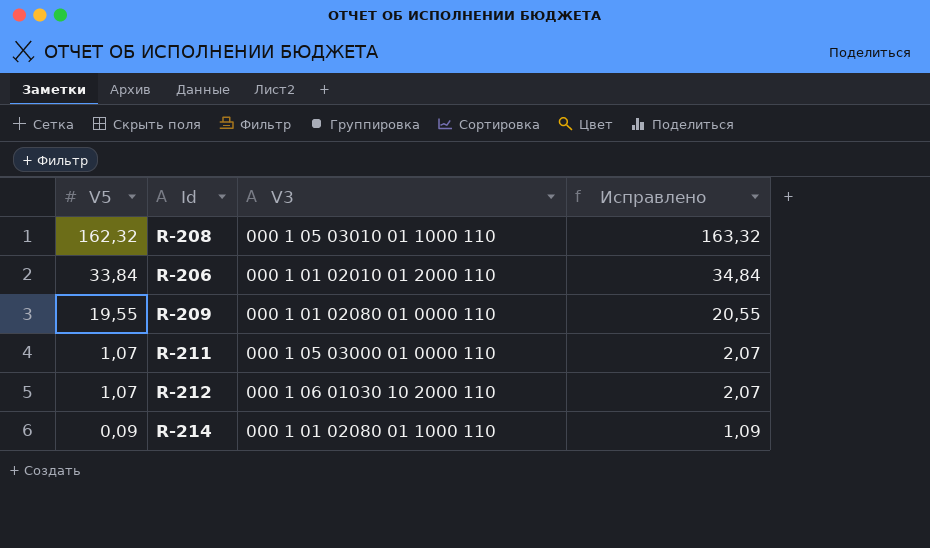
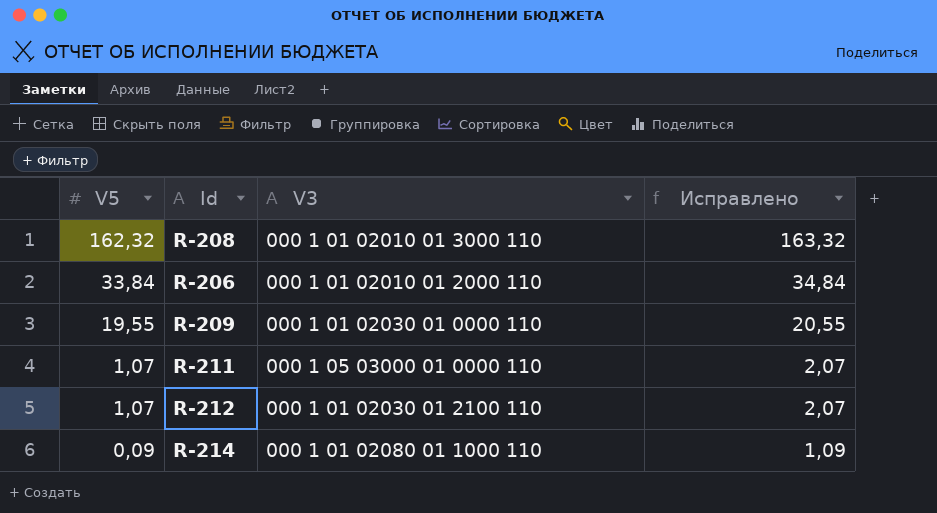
R-208 | V3: 000 1 05 03010 01 1000 110 -> 000 1 01 02010 01 3000 110
R-209 | V3: 000 1 01 02080 01 0000 110 -> 000 1 01 02030 01 0000 110
R-212 | V3: 000 1 06 01030 10 2000 110 -> 000 1 01 02030 01 2100 110

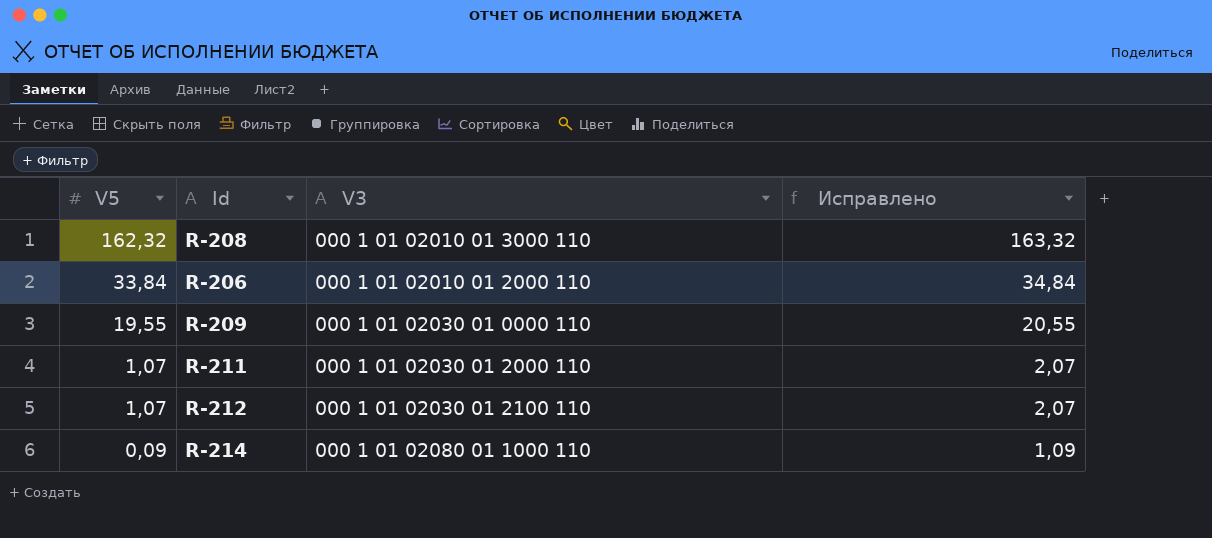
R-211 | V3: 000 1 05 03000 01 0000 110 -> 000 1 01 02030 01 2000 110

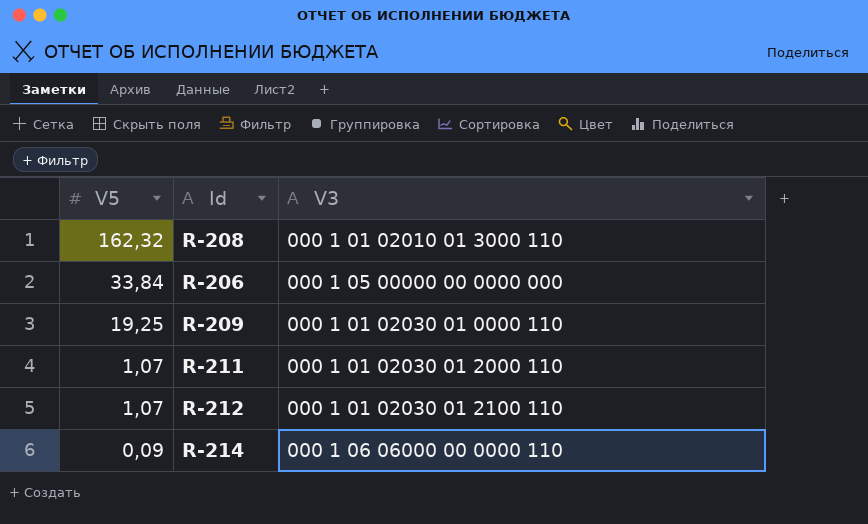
column Исправлено | formula: [V5] + 1 -> none
R-206 | V3: 000 1 01 02010 01 2000 110 -> 000 1 05 00000 00 0000 000
R-209 | V5: 19,55 -> 19,25
R-214 | V3: 000 1 01 02080 01 1000 110 -> 000 1 06 06000 00 0000 110

